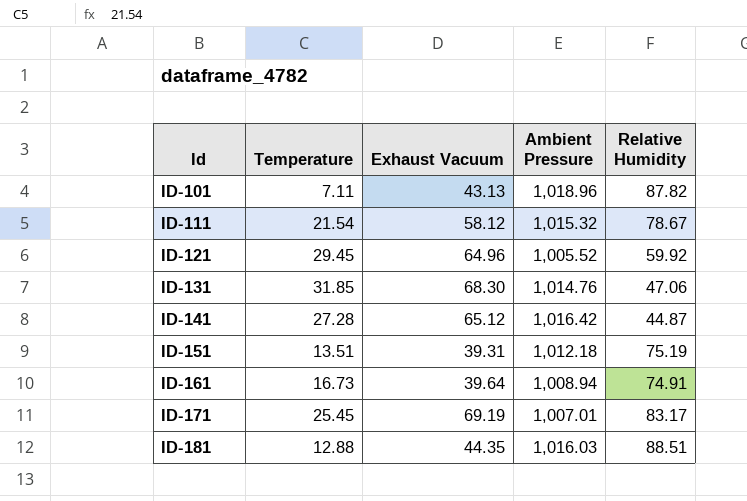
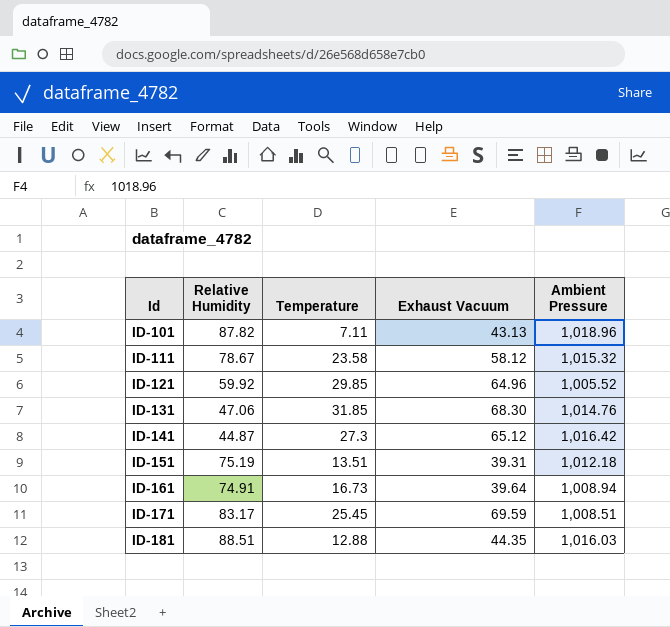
column Relative Humidity | position: 5 -> 2
ID-111 | Temperature: 21.54 -> 23.58
ID-121 | Temperature: 29.45 -> 29.85
ID-141 | Temperature: 27.28 -> 27.3
ID-171 | Exhaust Vacuum: 69.19 -> 69.59
ID-171 | Ambient Pressure: 1,007.01 -> 1,008.51

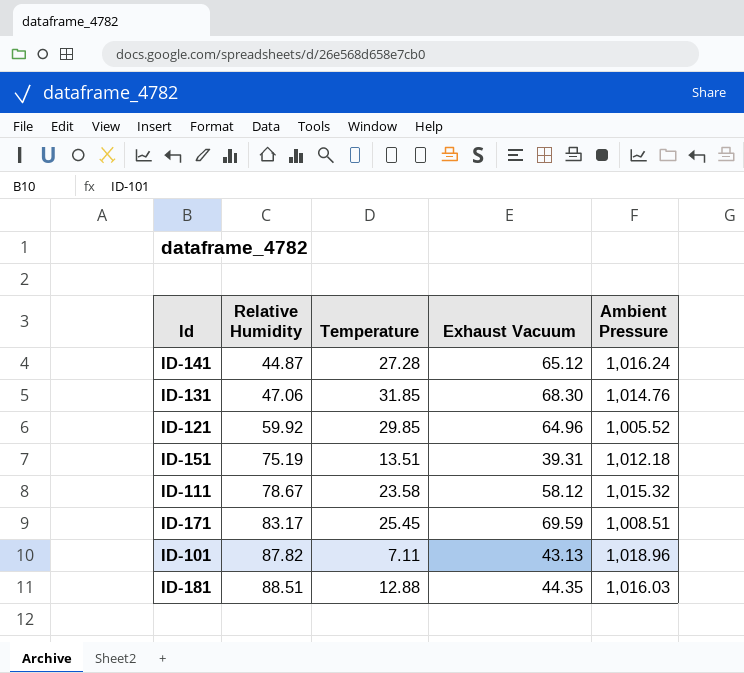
row order: Id ascending -> Relative Humidity ascending
row ID-161: 74.91 | 16.73 | 39.64 | 1,008.94 -> none
ID-141 | Temperature: 27.3 -> 27.28
ID-141 | Ambient Pressure: 1,016.42 -> 1,016.24

